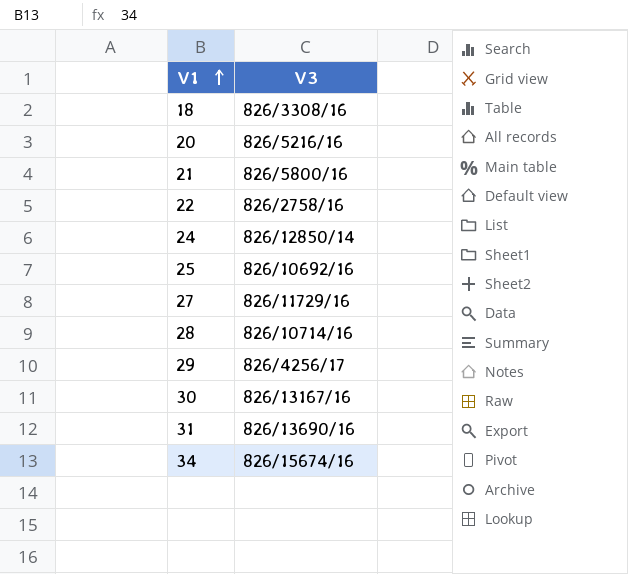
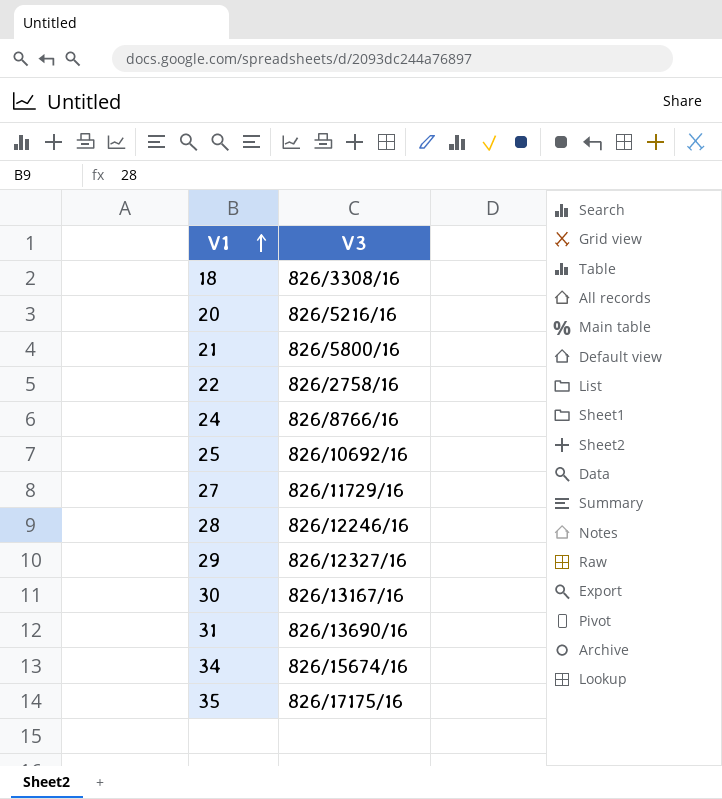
24 | V3: 826/12850/14 -> 826/8766/16
28 | V3: 826/10714/16 -> 826/12246/16
29 | V3: 826/4256/17 -> 826/12327/16
row 35: none -> 826/17175/16

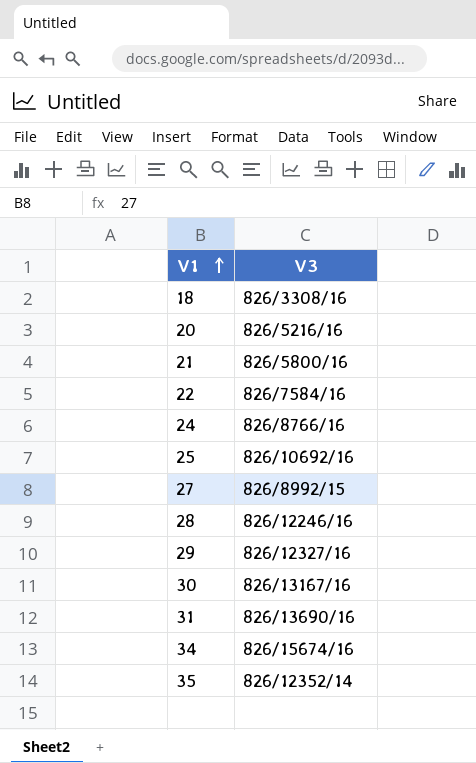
22 | V3: 826/2758/16 -> 826/7584/16
27 | V3: 826/11729/16 -> 826/8992/15
35 | V3: 826/17175/16 -> 826/12352/14

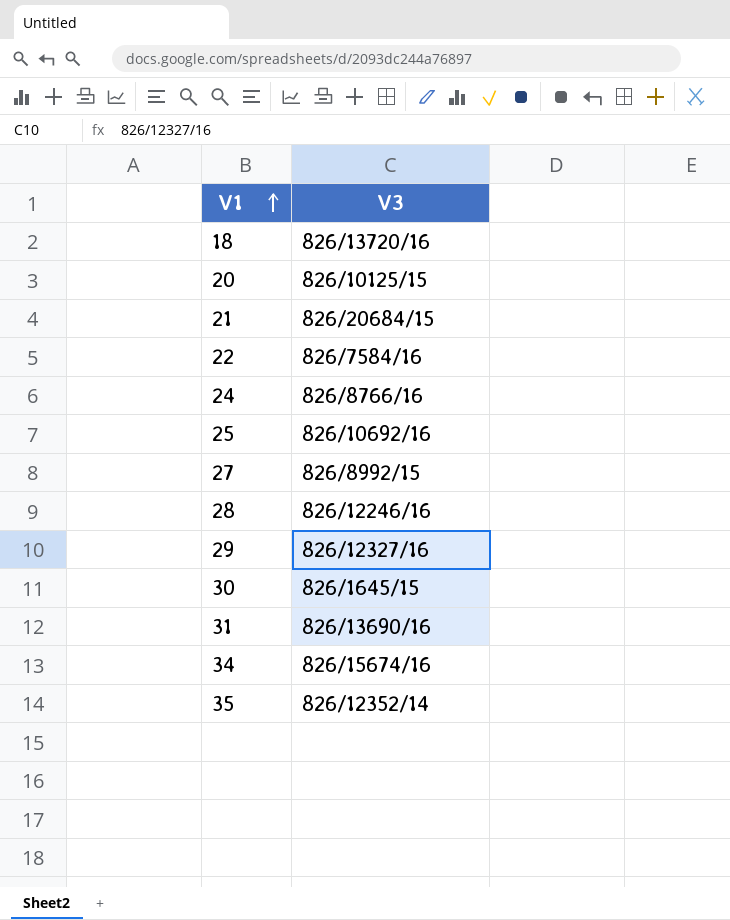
18 | V3: 826/3308/16 -> 826/13720/16
20 | V3: 826/5216/16 -> 826/10125/15
21 | V3: 826/5800/16 -> 826/20684/15
30 | V3: 826/13167/16 -> 826/1645/15

